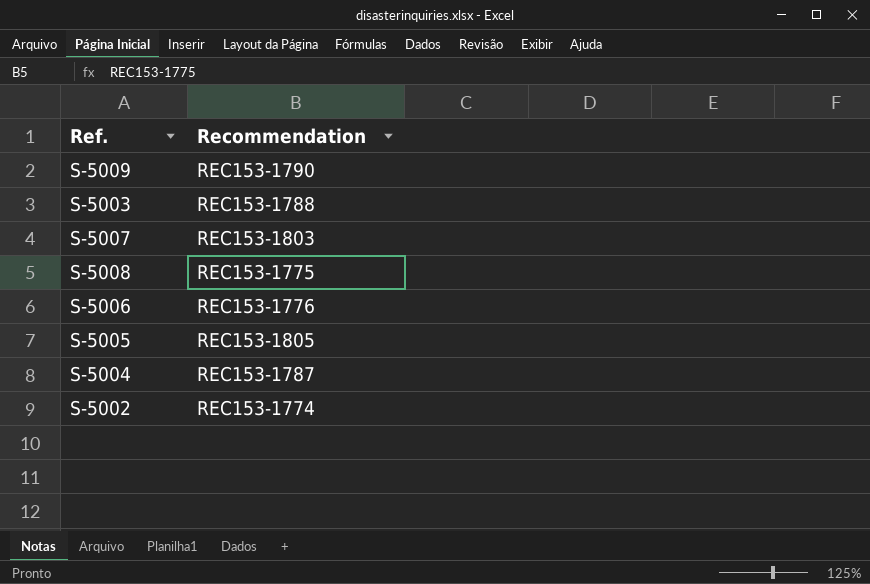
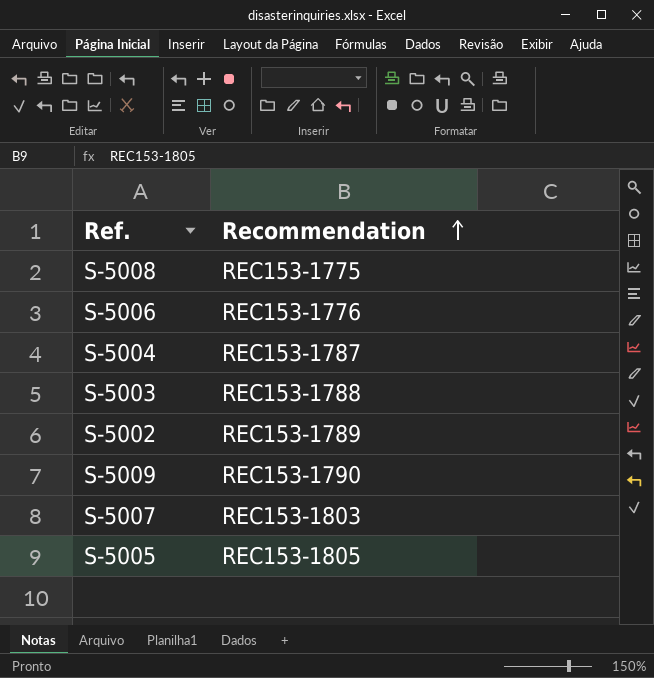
row order: none -> Recommendation ascending
S-5002 | Recommendation: REC153-1774 -> REC153-1789

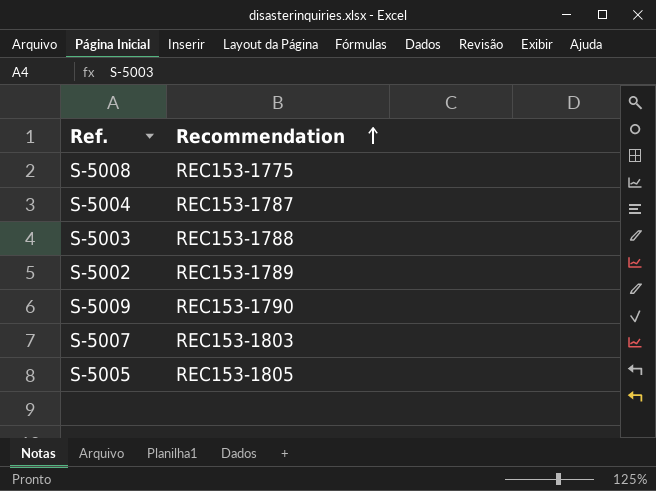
row S-5006: REC153-1776 -> none

